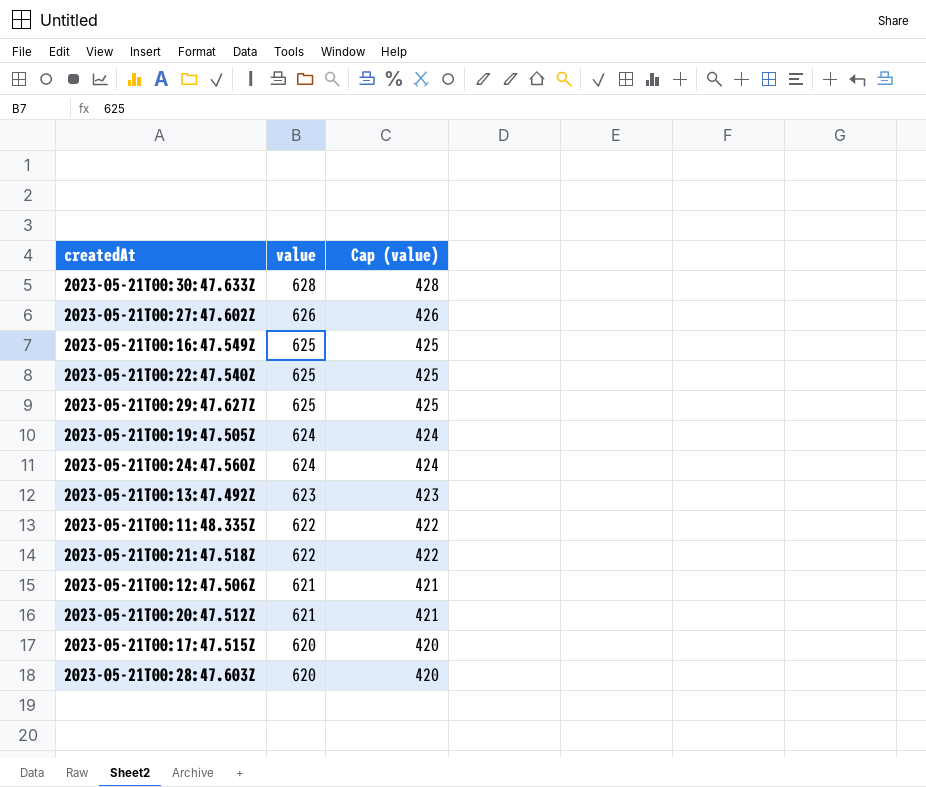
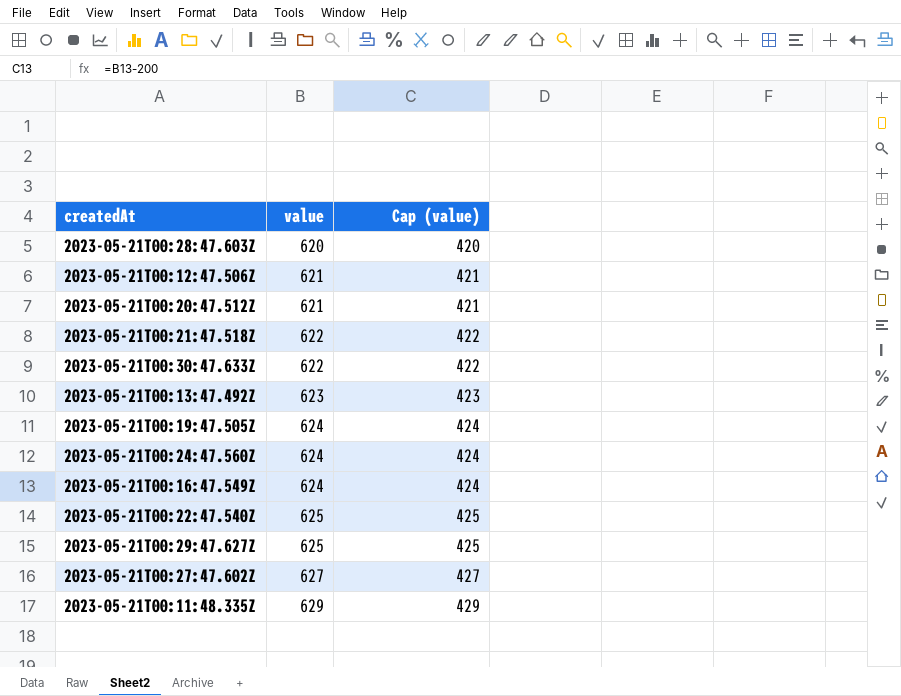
row order: value descending -> value ascending
row 2023-05-21T00:17:47.515Z: 620 | 420 -> none
2023-05-21T00:30:47.633Z | value: 628 -> 622
2023-05-21T00:30:47.633Z | Cap (value): 428 -> 422
2023-05-21T00:16:47.549Z | value: 625 -> 624
2023-05-21T00:16:47.549Z | Cap (value): 425 -> 424
2023-05-21T00:27:47.602Z | value: 626 -> 627
2023-05-21T00:27:47.602Z | Cap (value): 426 -> 427
2023-05-21T00:11:48.335Z | value: 622 -> 629
2023-05-21T00:11:48.335Z | Cap (value): 422 -> 429

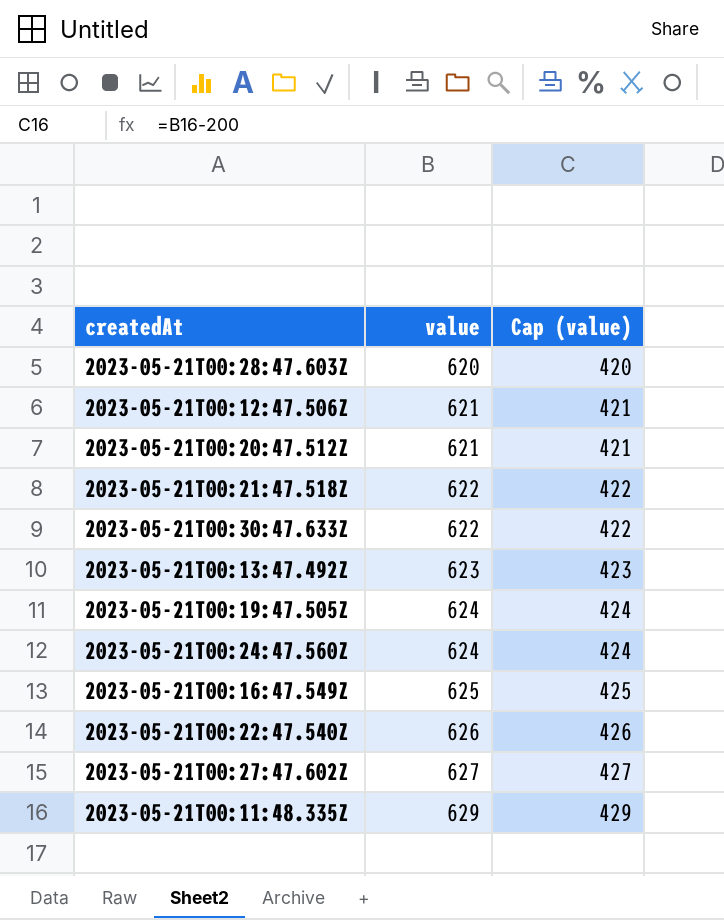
row 2023-05-21T00:29:47.627Z: 625 | 425 -> none
2023-05-21T00:16:47.549Z | value: 624 -> 625
2023-05-21T00:16:47.549Z | Cap (value): 424 -> 425
2023-05-21T00:22:47.540Z | value: 625 -> 626
2023-05-21T00:22:47.540Z | Cap (value): 425 -> 426

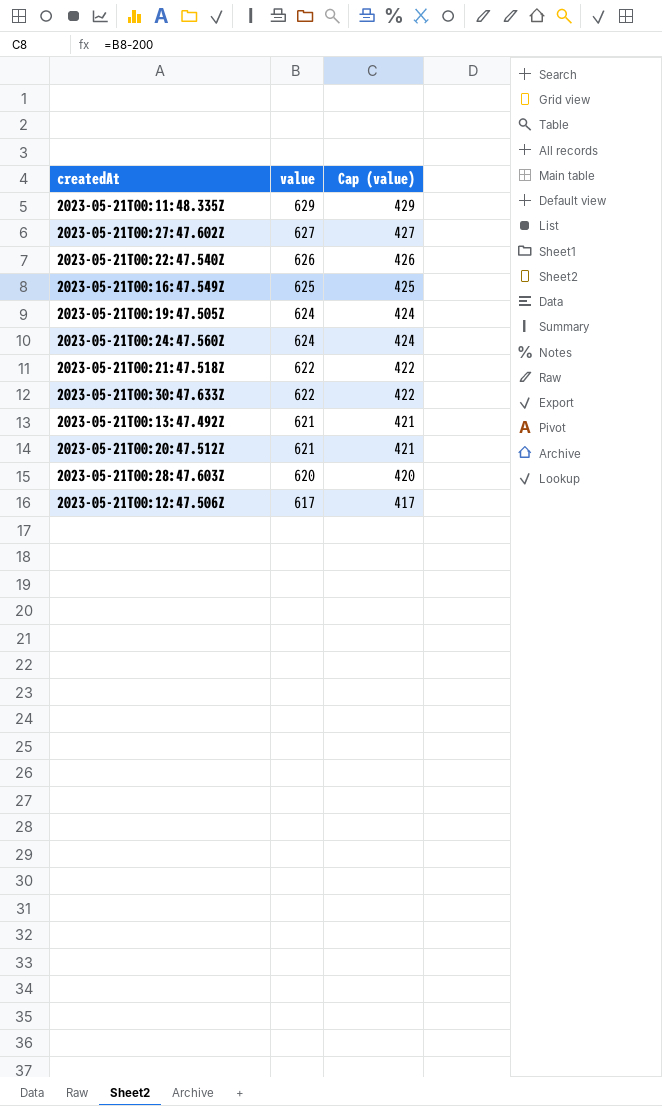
row order: value ascending -> value descending
2023-05-21T00:13:47.492Z | value: 623 -> 621
2023-05-21T00:13:47.492Z | Cap (value): 423 -> 421
2023-05-21T00:12:47.506Z | value: 621 -> 617
2023-05-21T00:12:47.506Z | Cap (value): 421 -> 417

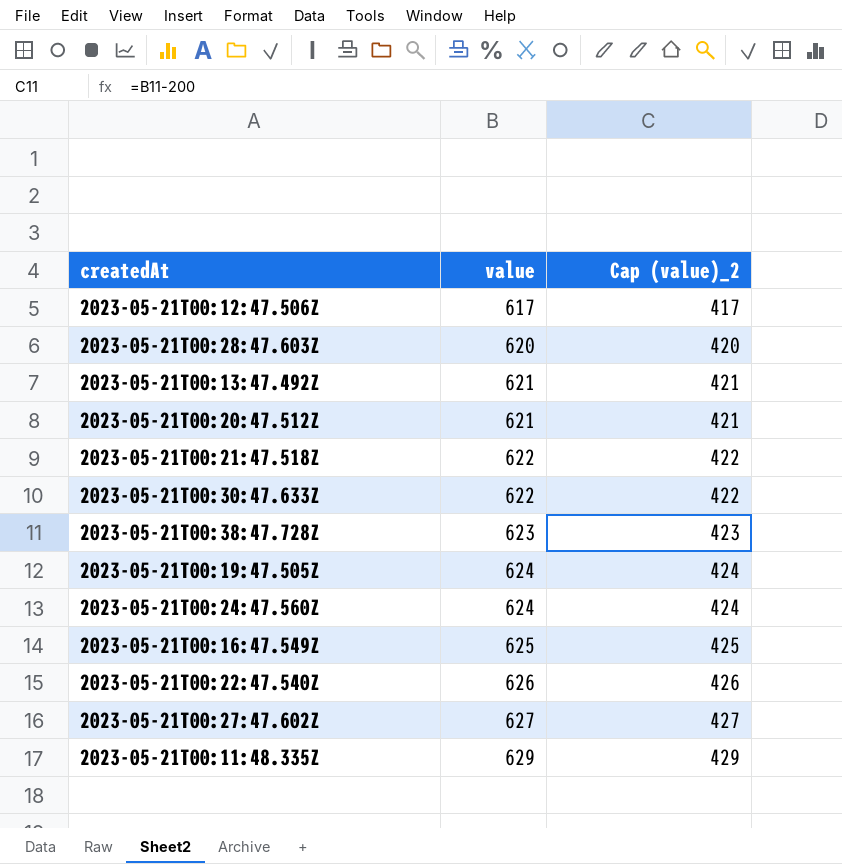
row order: value descending -> value ascending
column name: Cap (value) -> Cap (value)_2
row 2023-05-21T00:38:47.728Z: none -> 623 | 423

